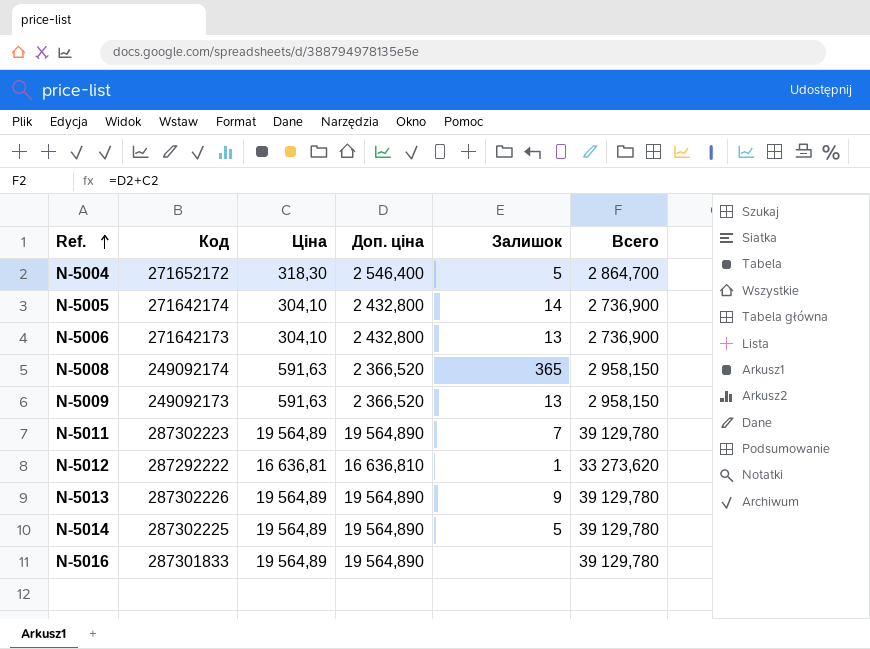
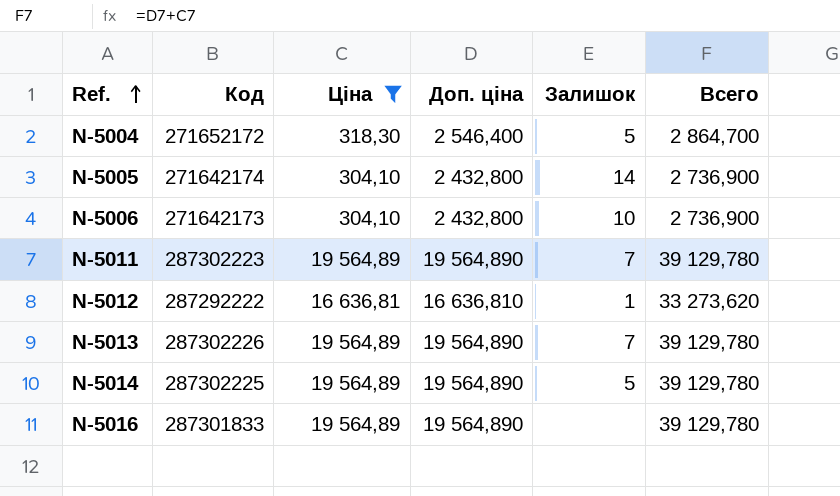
filter: none -> Ціна != 591,63
N-5006 | Залишок: 13 -> 10
N-5013 | Залишок: 9 -> 7

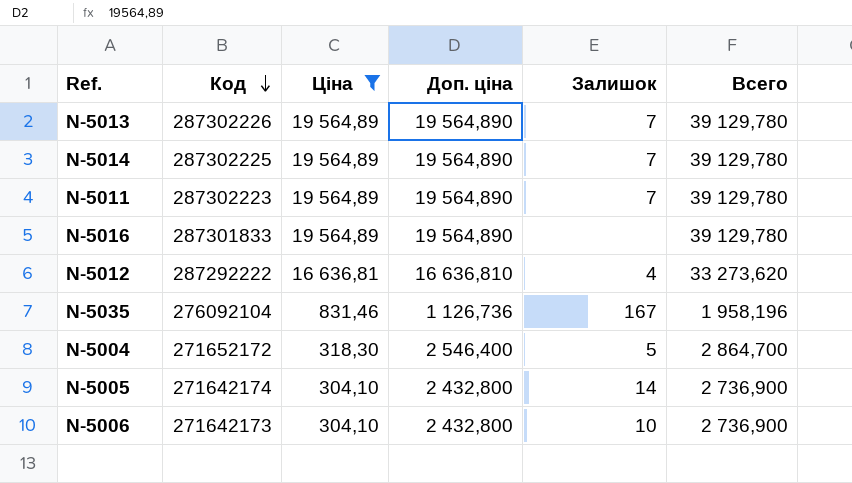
row order: Ref. ascending -> Код descending
N-5014 | Залишок: 5 -> 7
N-5012 | Залишок: 1 -> 4
row N-5035: none -> 276092104 | 831,46 | 1 126,736 | 167 | 1 958,196

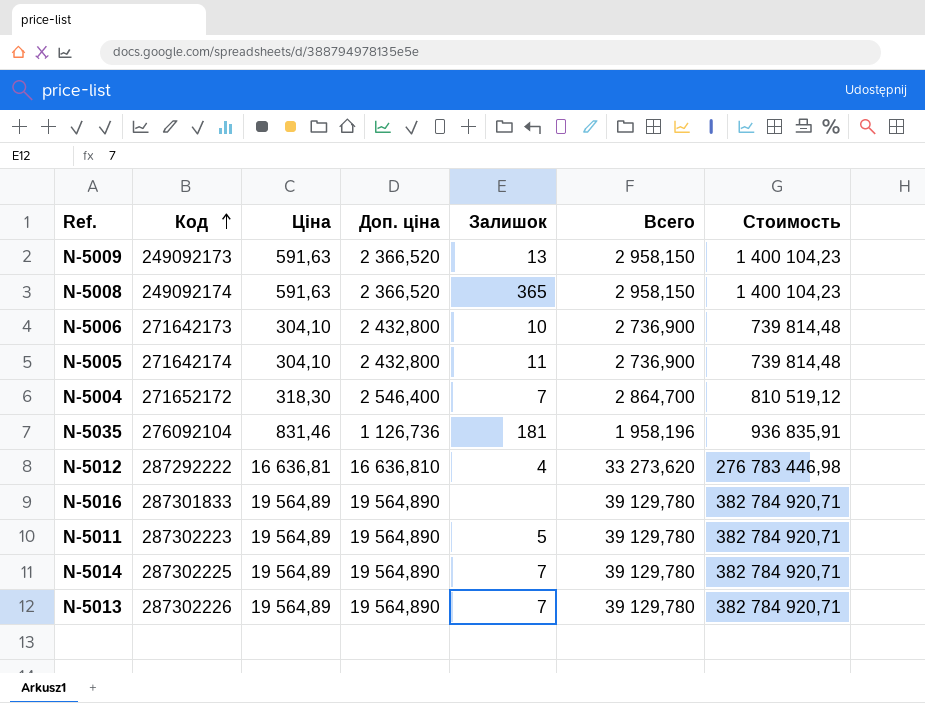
filter: Ціна != 591,63 -> none
row order: Код descending -> Код ascending
column Стоимость | formula: none -> [Ціна] * [Доп. ціна]
N-5005 | Залишок: 14 -> 11
N-5004 | Залишок: 5 -> 7
N-5035 | Залишок: 167 -> 181
N-5011 | Залишок: 7 -> 5

